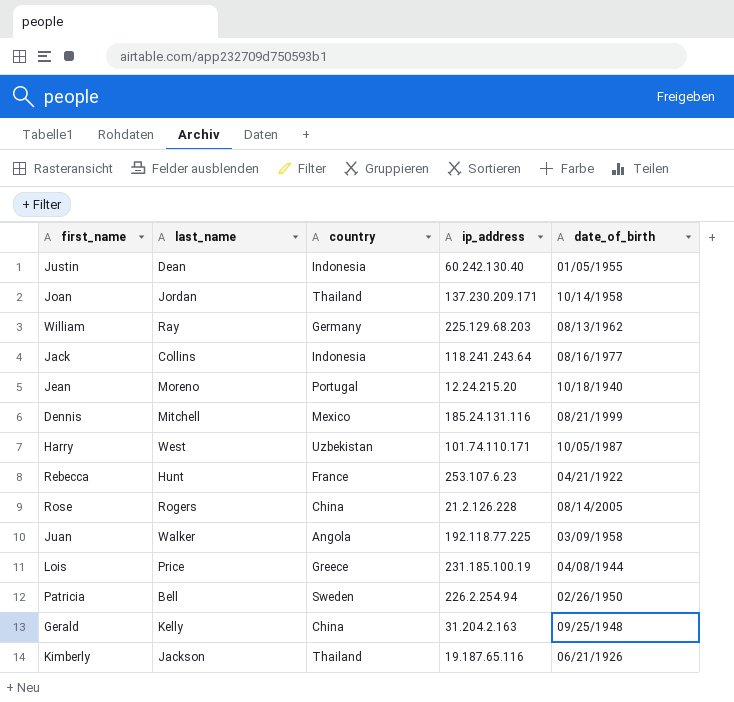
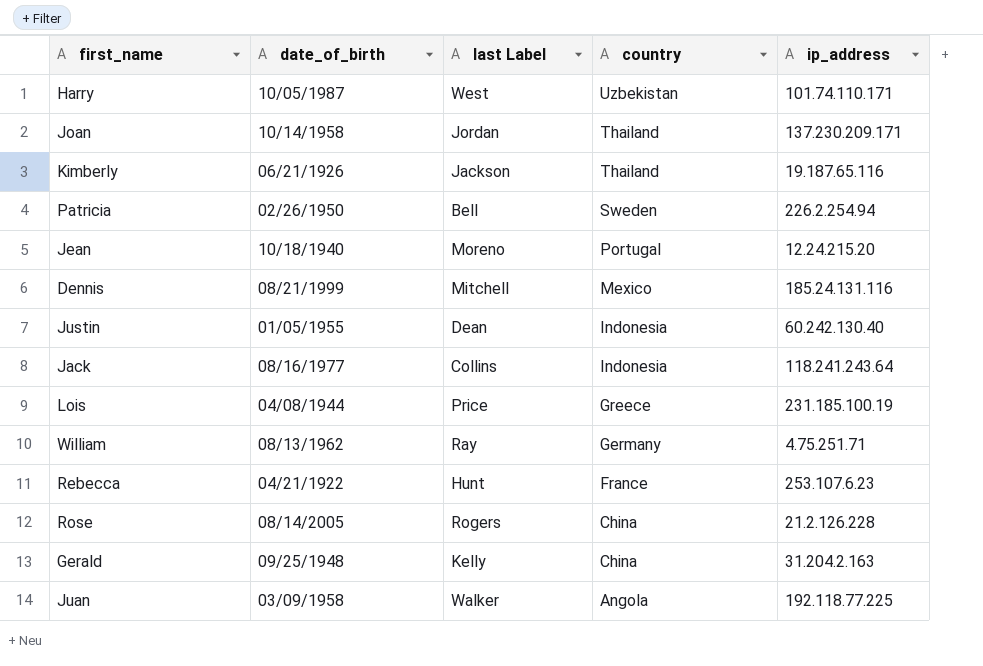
row order: none -> country descending
column date_of_birth | position: 5 -> 2
column name: last_name -> last Label
William | ip_address: 225.129.68.203 -> 4.75.251.71

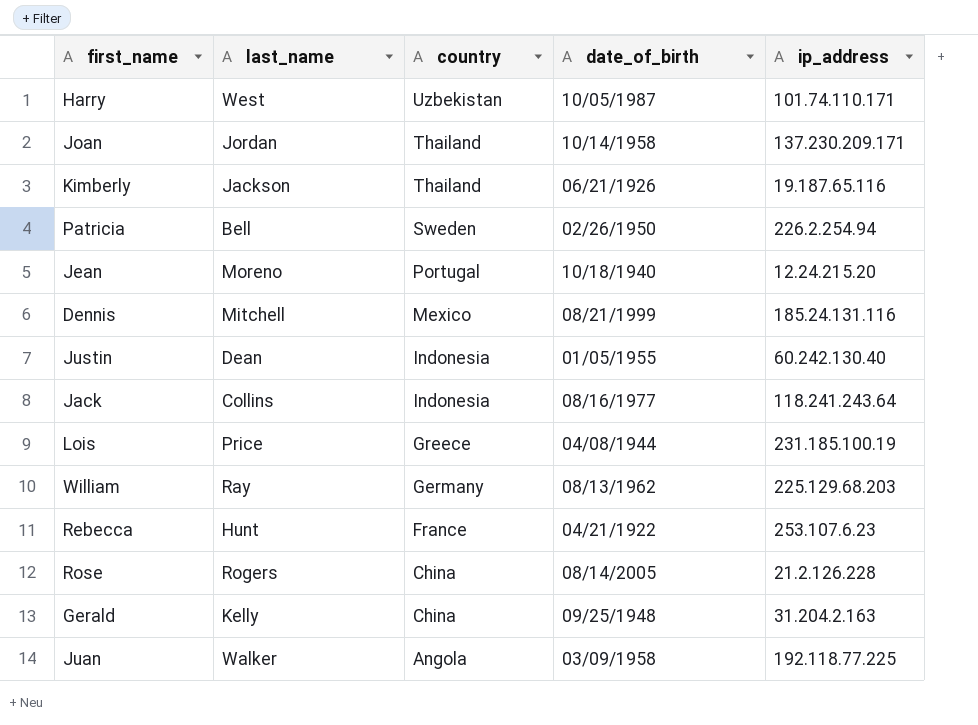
column name: last Label -> last_name
column date_of_birth | position: 2 -> 4
William | ip_address: 4.75.251.71 -> 225.129.68.203

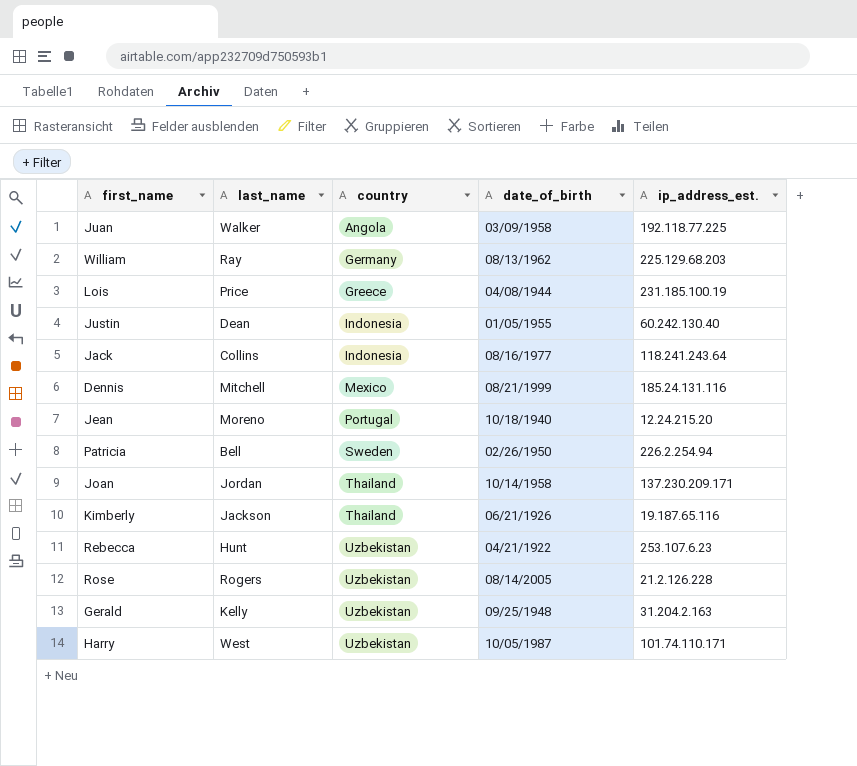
row order: country descending -> country ascending
column name: ip_address -> ip_address_est.
Rebecca | country: France -> Uzbekistan
Rose | country: China -> Uzbekistan
Gerald | country: China -> Uzbekistan

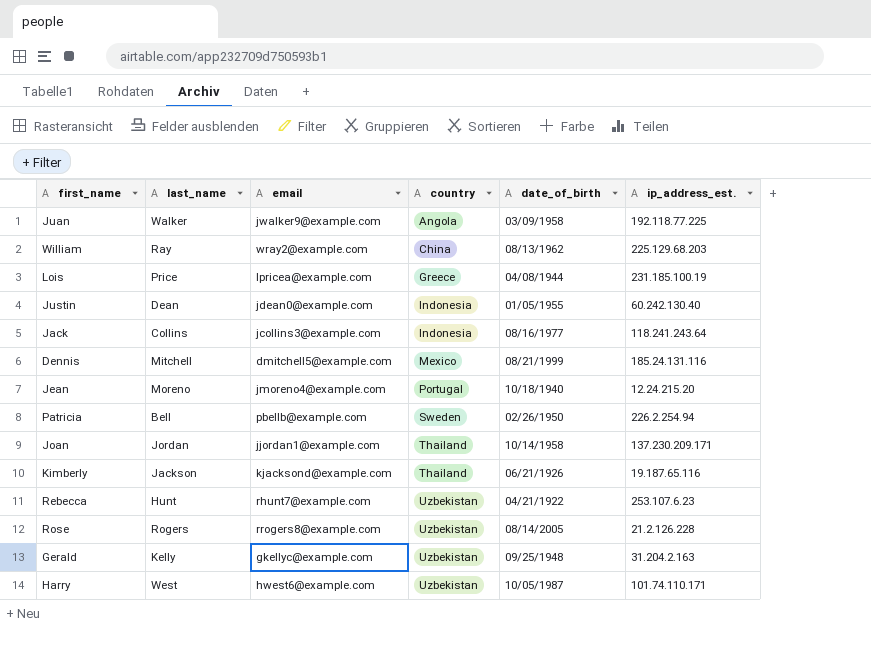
column email | position: none -> 3
William | country: Germany -> China

